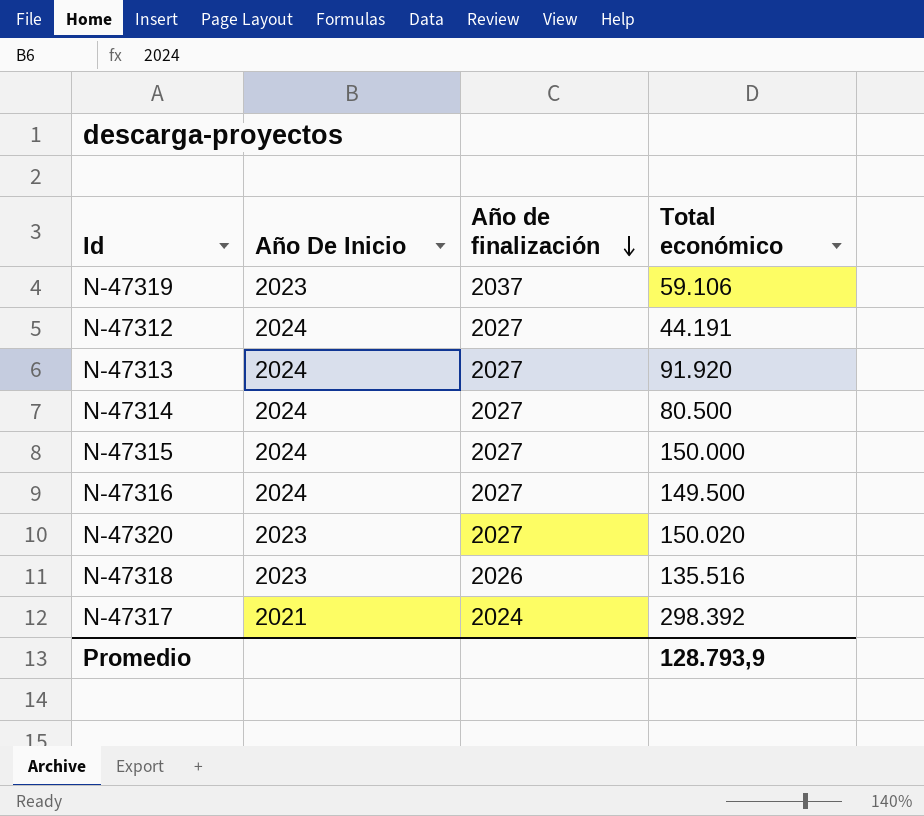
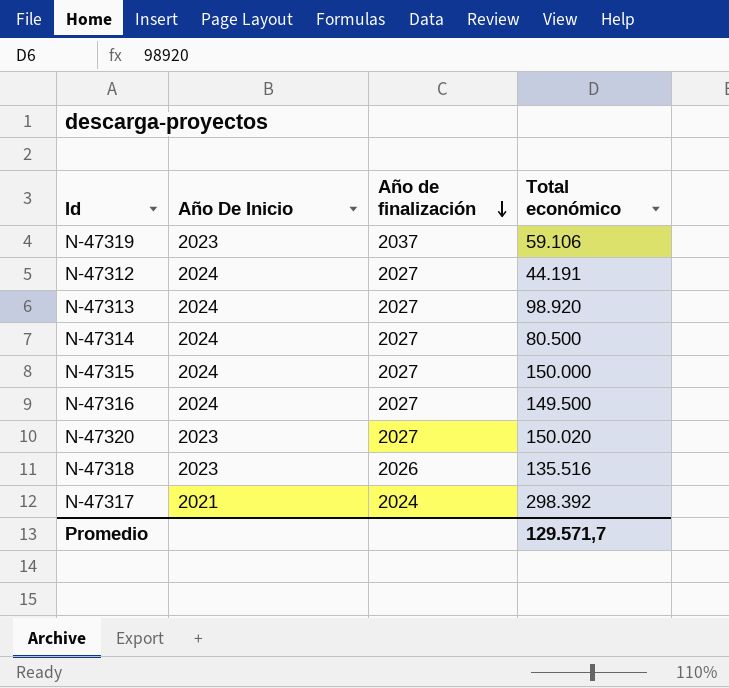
N-47313 | Total económico: 91.920 -> 98.920
Promedio | Total económico: 128.793,9 -> 129.571,7

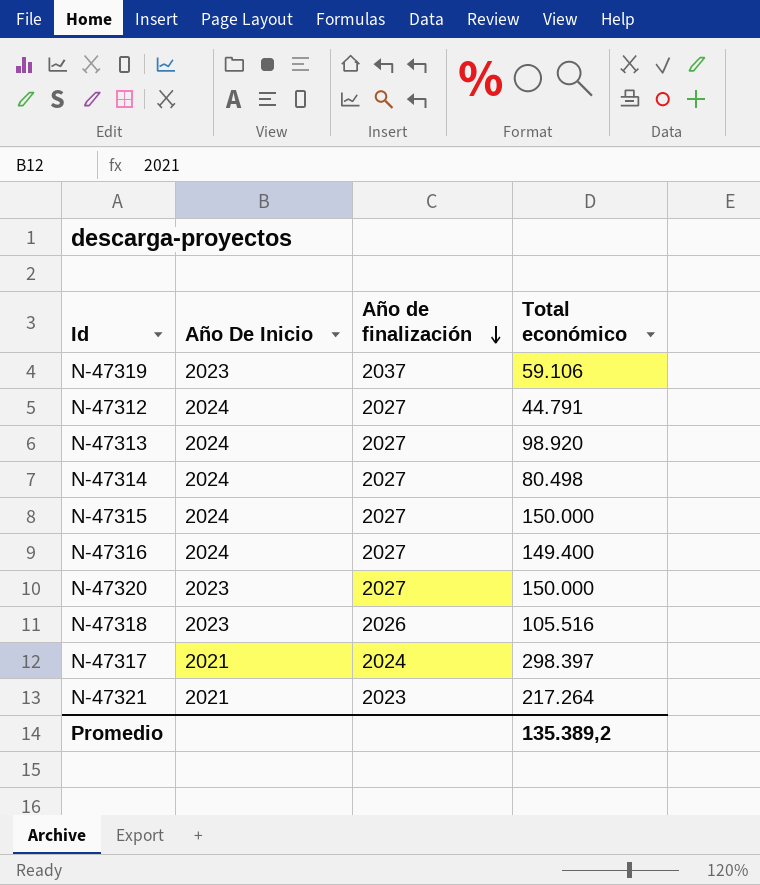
N-47312 | Total económico: 44.191 -> 44.791
N-47314 | Total económico: 80.500 -> 80.498
N-47316 | Total económico: 149.500 -> 149.400
N-47320 | Total económico: 150.020 -> 150.000
N-47318 | Total económico: 135.516 -> 105.516
N-47317 | Total económico: 298.392 -> 298.397
row N-47321: none -> 2021 | 2023 | 217.264
Promedio | Total económico: 129.571,7 -> 135.389,2

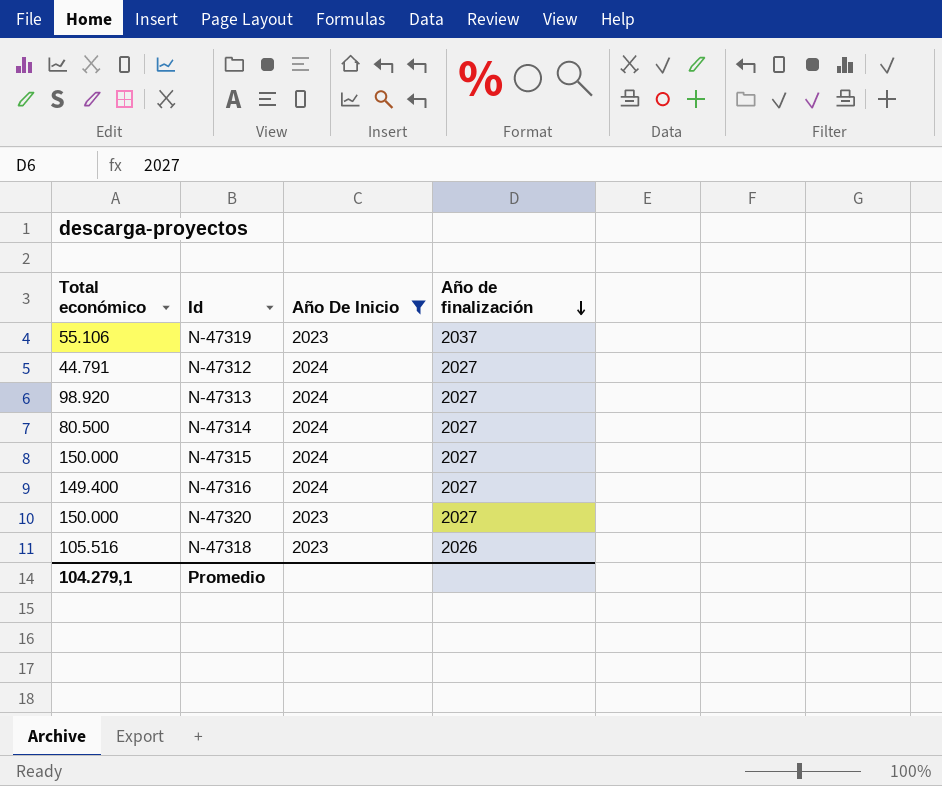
filter: none -> Año De Inicio != 2021
column Total económico | position: 4 -> 1
N-47319 | Total económico: 59.106 -> 55.106
N-47314 | Total económico: 80.498 -> 80.500
Promedio | Total económico: 135.389,2 -> 104.279,1

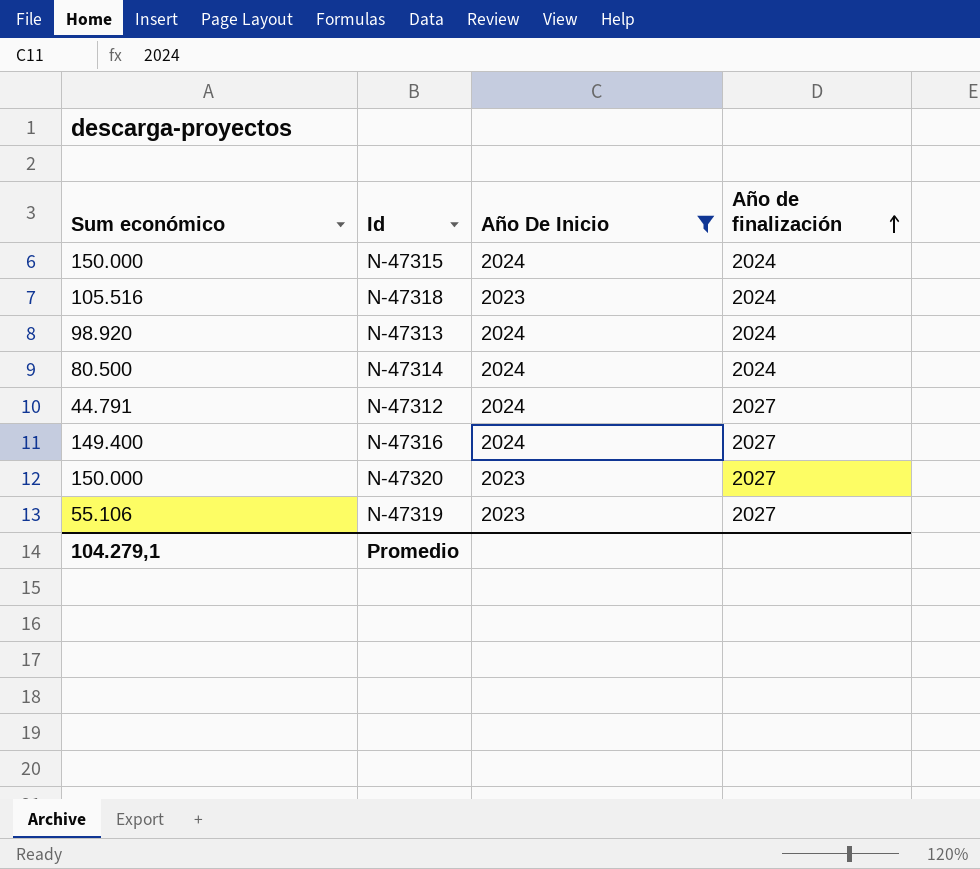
row order: Año de finalización descending -> Año de finalización ascending
column name: Total económico -> Sum económico
N-47315 | Año de finalización: 2027 -> 2024
N-47318 | Año de finalización: 2026 -> 2024
N-47313 | Año de finalización: 2027 -> 2024
N-47314 | Año de finalización: 2027 -> 2024
N-47319 | Año de finalización: 2037 -> 2027

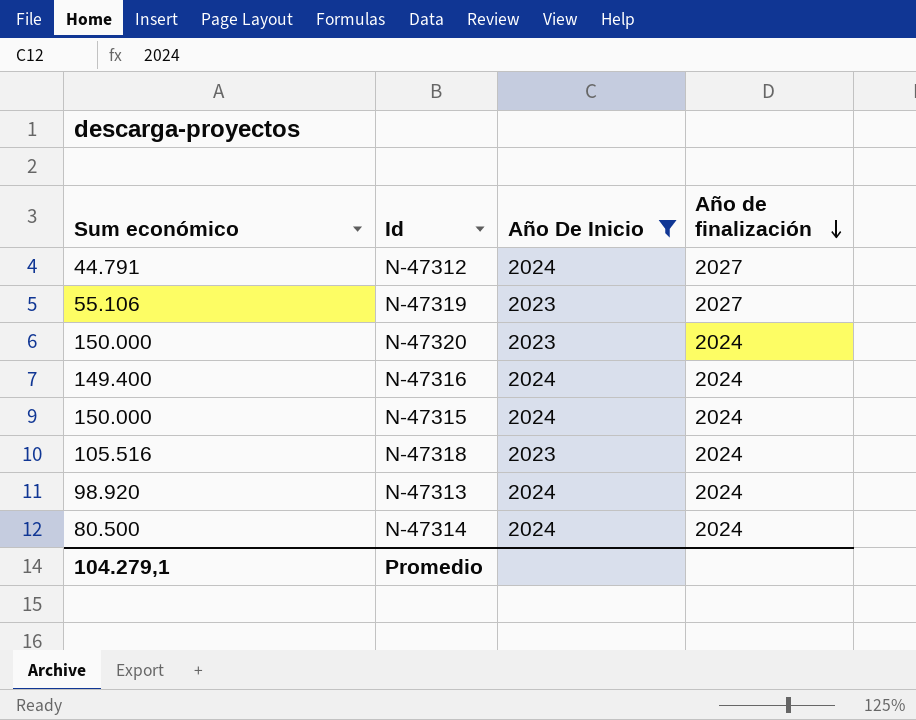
row order: Año de finalización ascending -> Año de finalización descending
N-47320 | Año de finalización: 2027 -> 2024
N-47316 | Año de finalización: 2027 -> 2024

